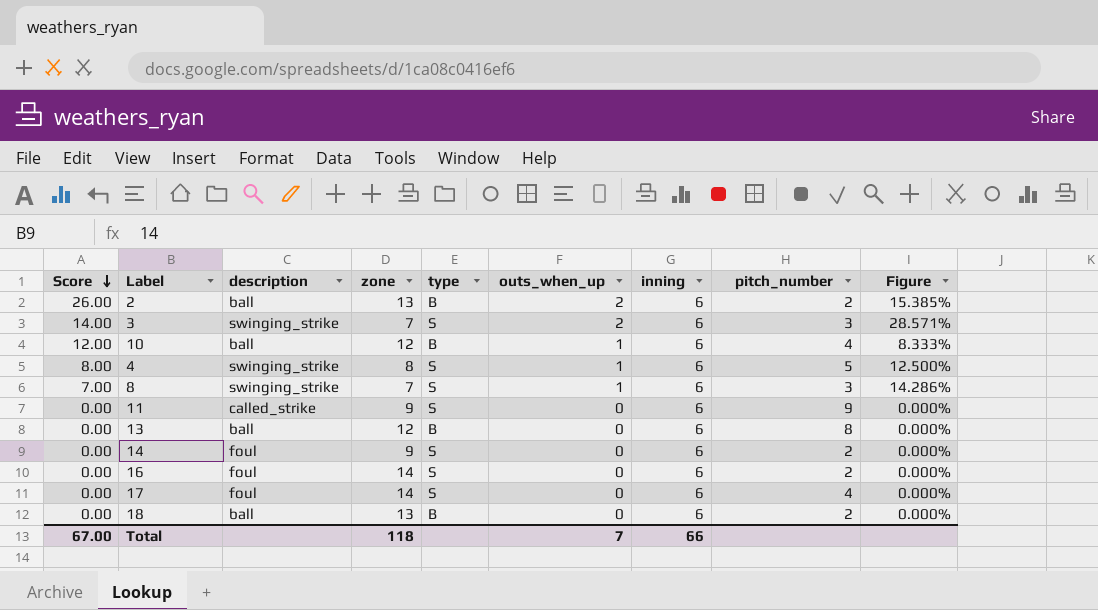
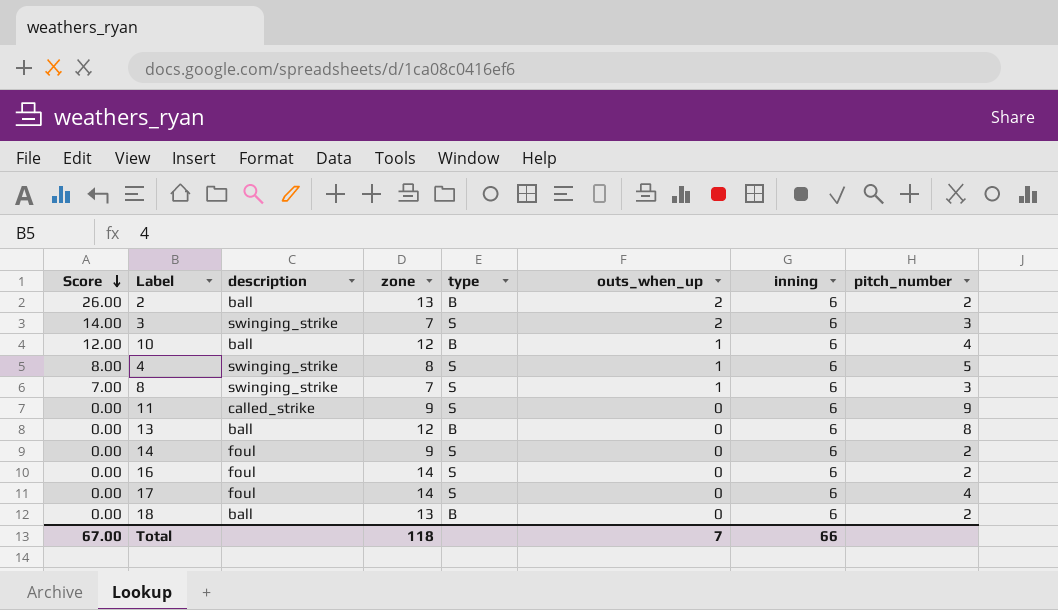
column Figure | formula: [outs_when_up] / [zone] -> none

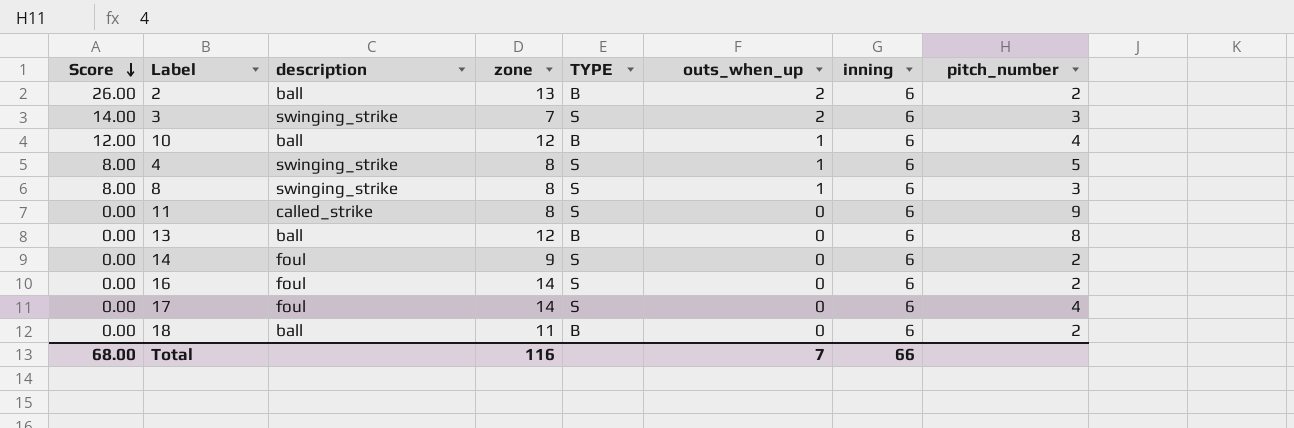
column name: type -> TYPE
8 | Score: 7.00 -> 8.00
8 | zone: 7 -> 8
11 | zone: 9 -> 8
18 | zone: 13 -> 11
Total | Score: 67.00 -> 68.00
Total | zone: 118 -> 116

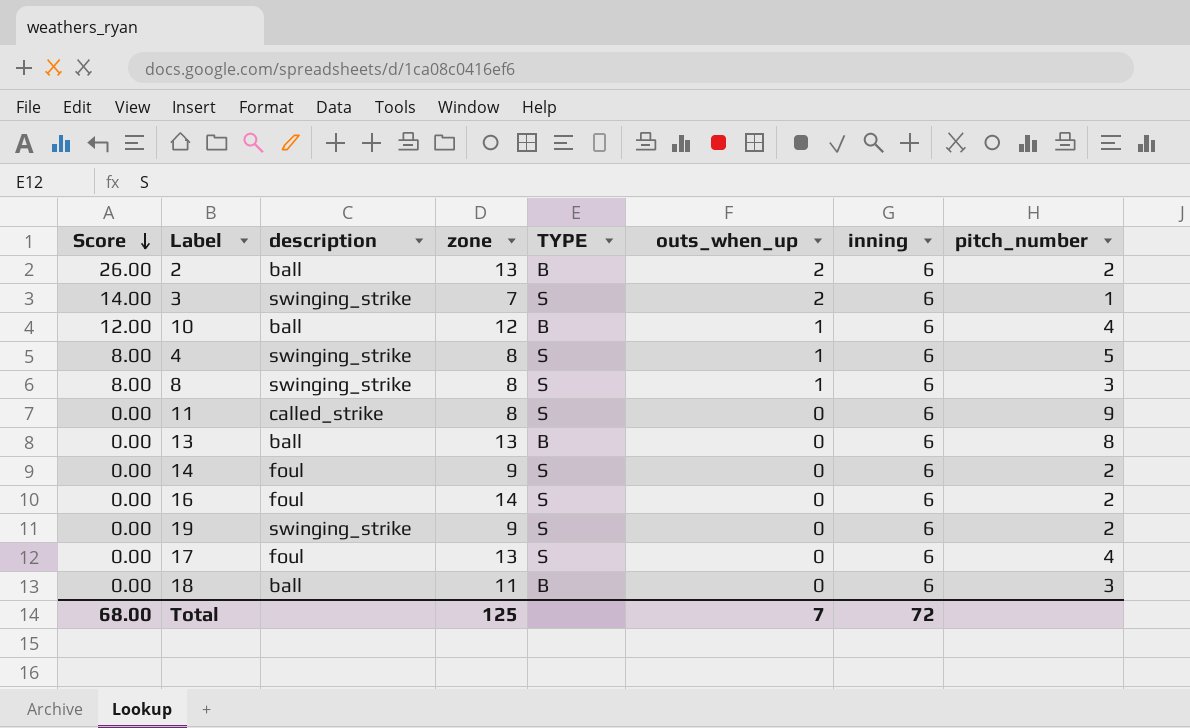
3 | pitch_number: 3 -> 1
13 | zone: 12 -> 13
row 19: none -> 0.00 | swinging_strike | 9 | S | 0 | 6 | 2
17 | zone: 14 -> 13
18 | pitch_number: 2 -> 3
Total | zone: 116 -> 125
Total | inning: 66 -> 72

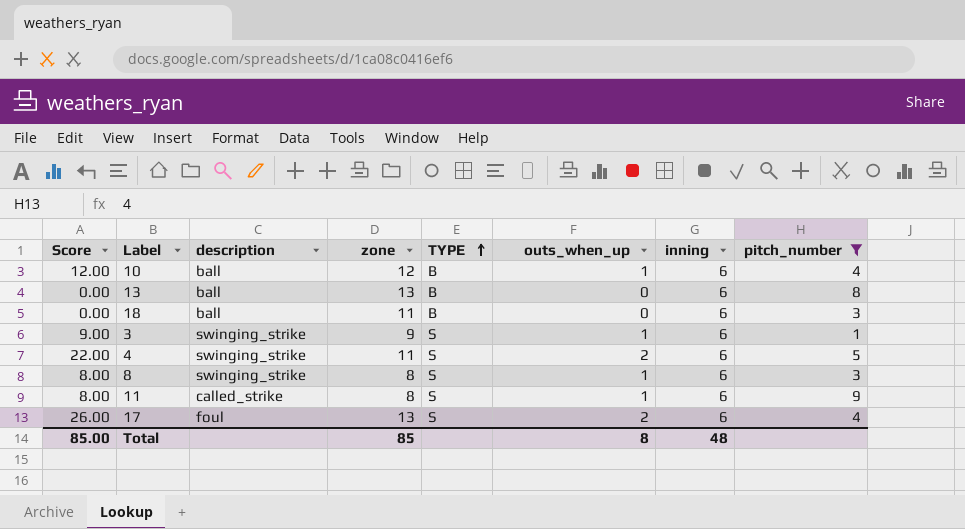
filter: none -> pitch_number != 2
row order: Score descending -> TYPE ascending
3 | Score: 14.00 -> 9.00
3 | zone: 7 -> 9
3 | outs_when_up: 2 -> 1
4 | Score: 8.00 -> 22.00
4 | zone: 8 -> 11
4 | outs_when_up: 1 -> 2
11 | Score: 0.00 -> 8.00
11 | outs_when_up: 0 -> 1
17 | Score: 0.00 -> 26.00
17 | outs_when_up: 0 -> 2
Total | Score: 68.00 -> 85.00
Total | zone: 125 -> 85
Total | outs_when_up: 7 -> 8
Total | inning: 72 -> 48

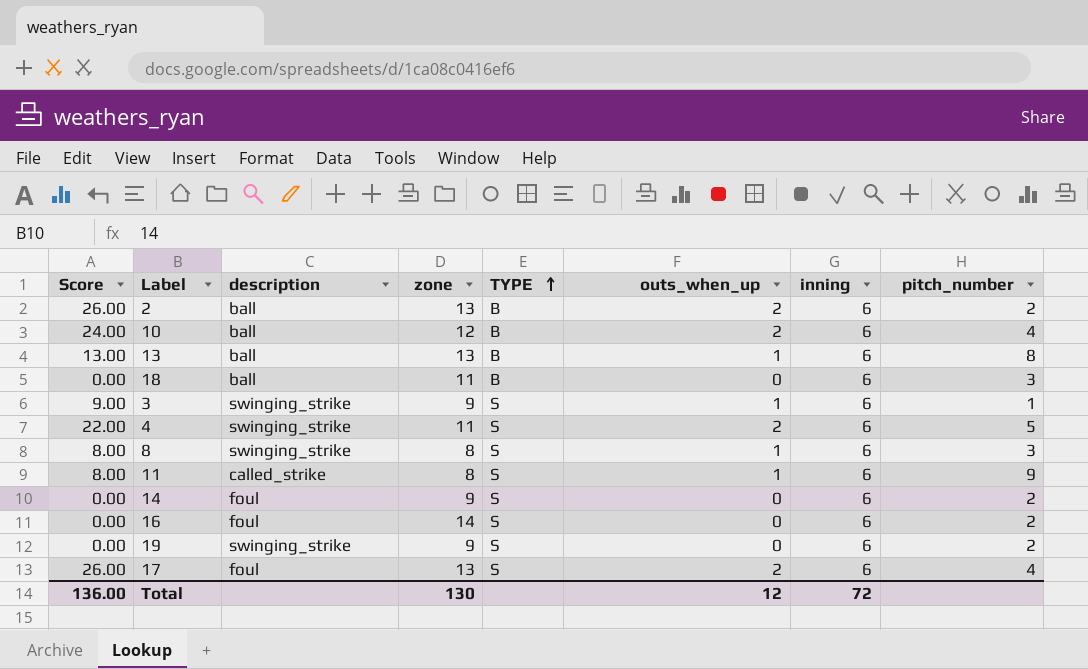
filter: pitch_number != 2 -> none
10 | Score: 12.00 -> 24.00
10 | outs_when_up: 1 -> 2
13 | Score: 0.00 -> 13.00
13 | outs_when_up: 0 -> 1
Total | Score: 85.00 -> 136.00
Total | zone: 85 -> 130
Total | outs_when_up: 8 -> 12
Total | inning: 48 -> 72

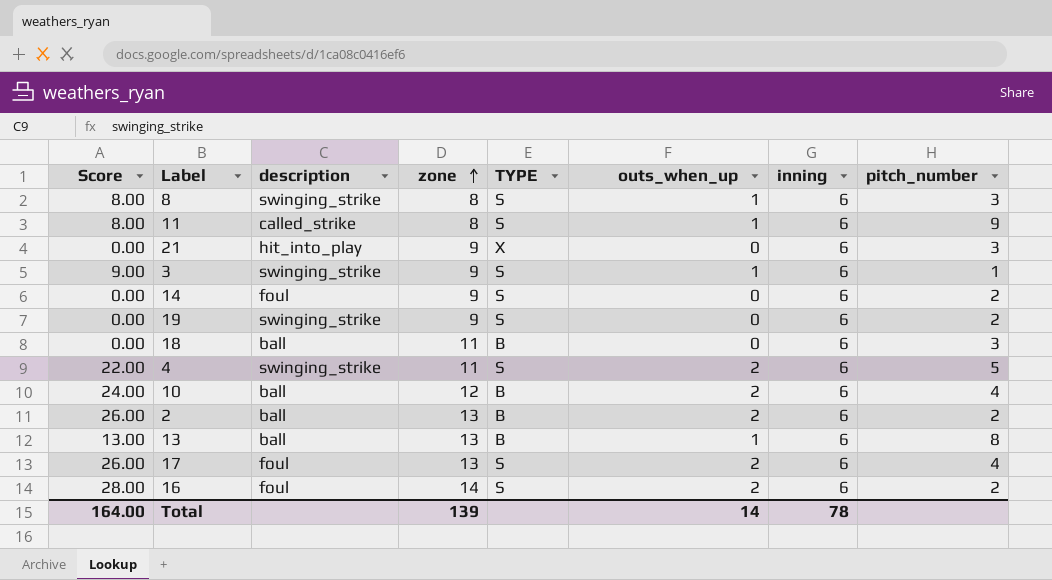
row order: TYPE ascending -> zone ascending
row 21: none -> 0.00 | hit_into_play | 9 | X | 0 | 6 | 3
16 | Score: 0.00 -> 28.00
16 | outs_when_up: 0 -> 2
Total | Score: 136.00 -> 164.00
Total | zone: 130 -> 139
Total | outs_when_up: 12 -> 14
Total | inning: 72 -> 78

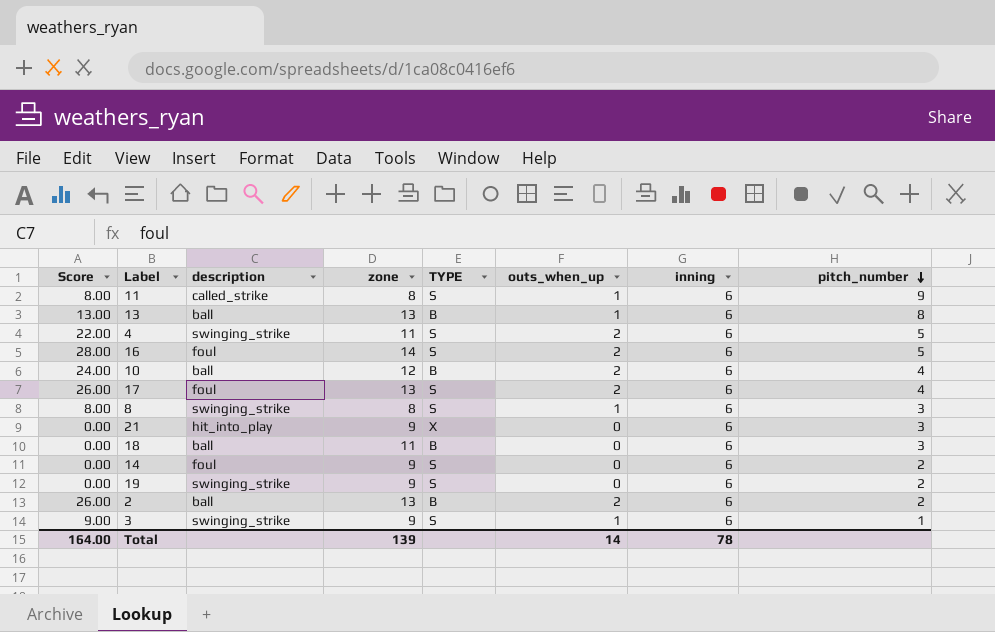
row order: zone ascending -> pitch_number descending
16 | pitch_number: 2 -> 5

